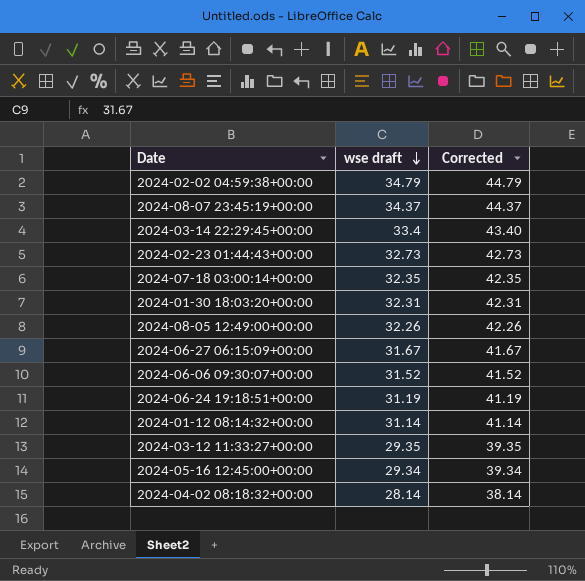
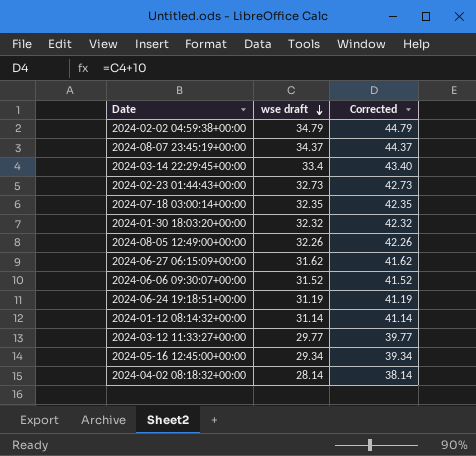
2024-01-30 18:03:20+00:00 | wse draft: 32.31 -> 32.32
2024-01-30 18:03:20+00:00 | Corrected: 42.31 -> 42.32
2024-06-27 06:15:09+00:00 | wse draft: 31.67 -> 31.62
2024-06-27 06:15:09+00:00 | Corrected: 41.67 -> 41.62
2024-03-12 11:33:27+00:00 | wse draft: 29.35 -> 29.77
2024-03-12 11:33:27+00:00 | Corrected: 39.35 -> 39.77

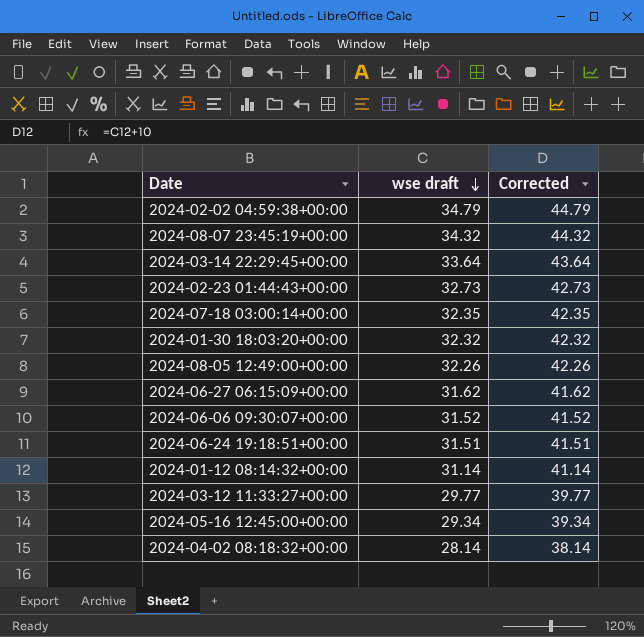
2024-08-07 23:45:19+00:00 | wse draft: 34.37 -> 34.32
2024-08-07 23:45:19+00:00 | Corrected: 44.37 -> 44.32
2024-03-14 22:29:45+00:00 | wse draft: 33.4 -> 33.64
2024-03-14 22:29:45+00:00 | Corrected: 43.40 -> 43.64
2024-06-24 19:18:51+00:00 | wse draft: 31.19 -> 31.51
2024-06-24 19:18:51+00:00 | Corrected: 41.19 -> 41.51

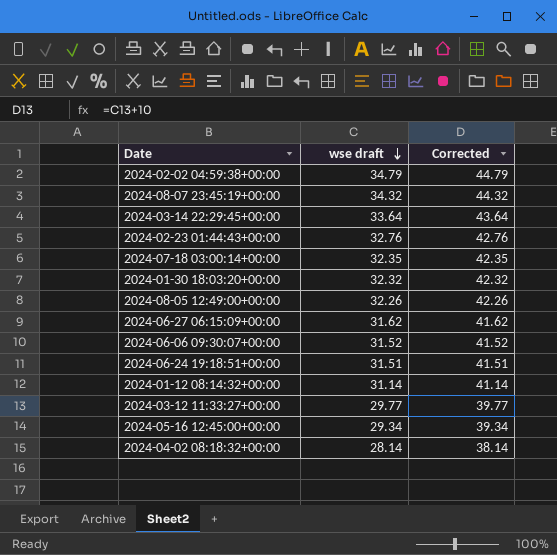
2024-02-23 01:44:43+00:00 | wse draft: 32.73 -> 32.76
2024-02-23 01:44:43+00:00 | Corrected: 42.73 -> 42.76

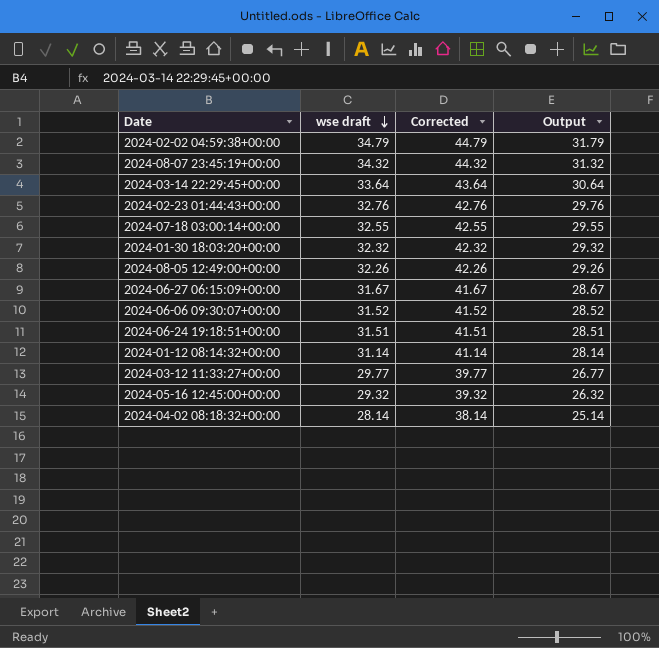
column Output | formula: none -> [wse draft] - 3
2024-07-18 03:00:14+00:00 | wse draft: 32.35 -> 32.55
2024-07-18 03:00:14+00:00 | Corrected: 42.35 -> 42.55
2024-06-27 06:15:09+00:00 | wse draft: 31.62 -> 31.67
2024-06-27 06:15:09+00:00 | Corrected: 41.62 -> 41.67
2024-05-16 12:45:00+00:00 | wse draft: 29.34 -> 29.32
2024-05-16 12:45:00+00:00 | Corrected: 39.34 -> 39.32

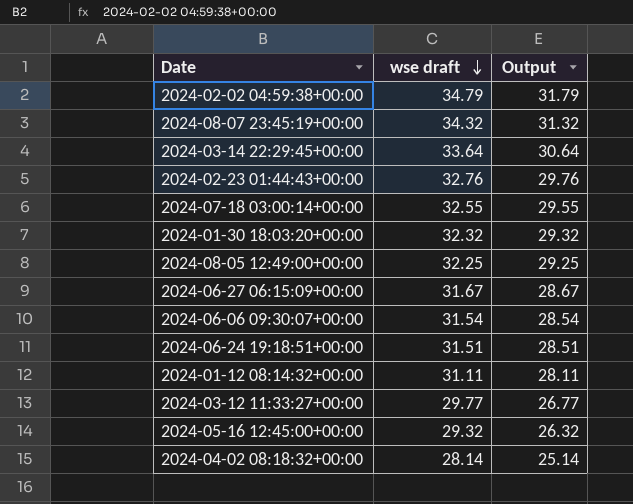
column Corrected | formula: [wse draft] + 10 -> none
2024-08-05 12:49:00+00:00 | wse draft: 32.26 -> 32.25
2024-08-05 12:49:00+00:00 | Output: 29.26 -> 29.25
2024-06-06 09:30:07+00:00 | wse draft: 31.52 -> 31.54
2024-06-06 09:30:07+00:00 | Output: 28.52 -> 28.54
2024-01-12 08:14:32+00:00 | wse draft: 31.14 -> 31.11
2024-01-12 08:14:32+00:00 | Output: 28.14 -> 28.11

